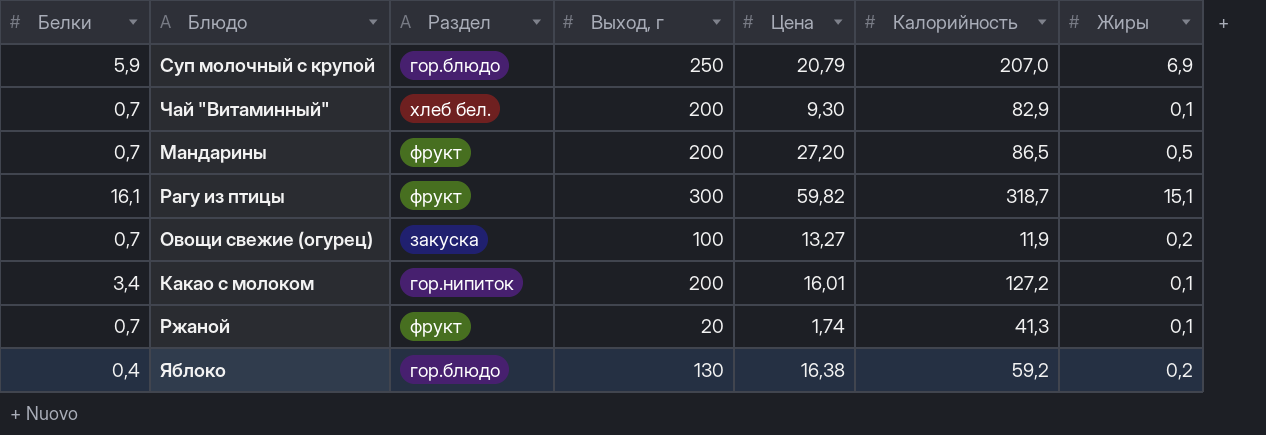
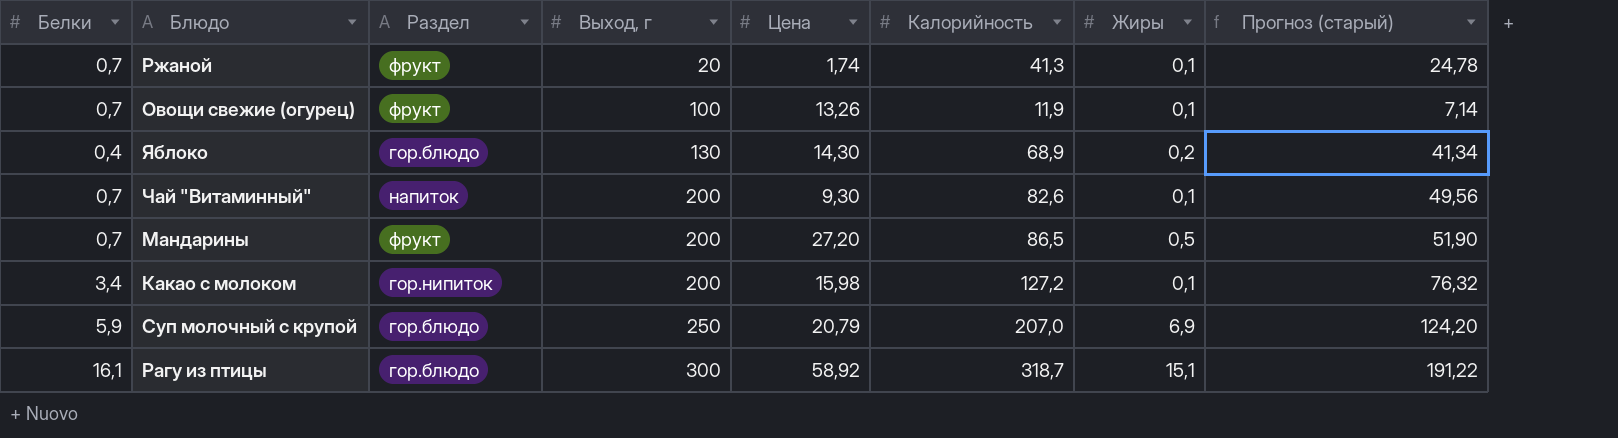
row order: none -> Выход, г ascending
column Прогноз (старый) | formula: none -> [Калорийность] * 0,6
Овощи свежие (огурец) | Раздел: закуска -> фрукт
Овощи свежие (огурец) | Цена: 13,27 -> 13,26
Овощи свежие (огурец) | Жиры: 0,2 -> 0,1
Яблоко | Цена: 16,38 -> 14,30
Яблоко | Калорийность: 59,2 -> 68,9
Чай "Витаминный" | Раздел: хлеб бел. -> напиток
Чай "Витаминный" | Калорийность: 82,9 -> 82,6
Какао с молоком | Цена: 16,01 -> 15,98
Рагу из птицы | Раздел: фрукт -> гор.блюдо
Рагу из птицы | Цена: 59,82 -> 58,92

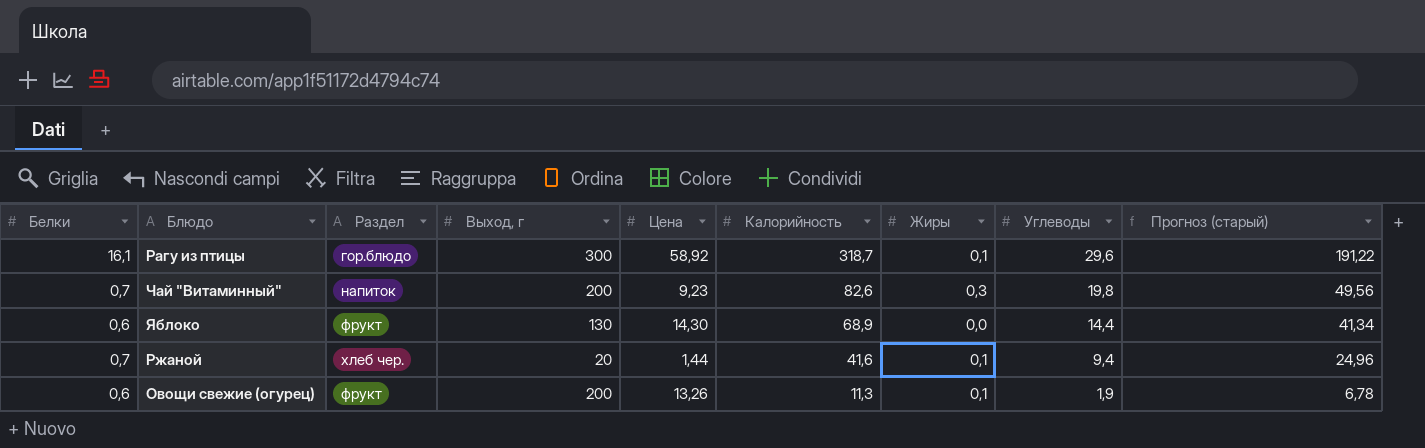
row order: Выход, г ascending -> Калорийность descending
column Углеводы | position: none -> 8
row Мандарины: 0,7 | фрукт | 200 | 27,20 | 86,5 | 0,5 | 51,90 -> none
row Какао с молоком: 3,4 | гор.нипиток | 200 | 15,98 | 127,2 | 0,1 | 76,32 -> none
row Суп молочный с крупой: 5,9 | гор.блюдо | 250 | 20,79 | 207,0 | 6,9 | 124,20 -> none
Рагу из птицы | Жиры: 15,1 -> 0,1
Чай "Витаминный" | Цена: 9,30 -> 9,23
Чай "Витаминный" | Жиры: 0,1 -> 0,3
Яблоко | Белки: 0,4 -> 0,6
Яблоко | Раздел: гор.блюдо -> фрукт
Яблоко | Жиры: 0,2 -> 0,0
Ржаной | Раздел: фрукт -> хлеб чер.
Ржаной | Цена: 1,74 -> 1,44
Ржаной | Калорийность: 41,3 -> 41,6
Ржаной | Прогноз (старый): 24,78 -> 24,96
Овощи свежие (огурец) | Белки: 0,7 -> 0,6
Овощи свежие (огурец) | Выход, г: 100 -> 200
Овощи свежие (огурец) | Калорийность: 11,9 -> 11,3
Овощи свежие (огурец) | Прогноз (старый): 7,14 -> 6,78

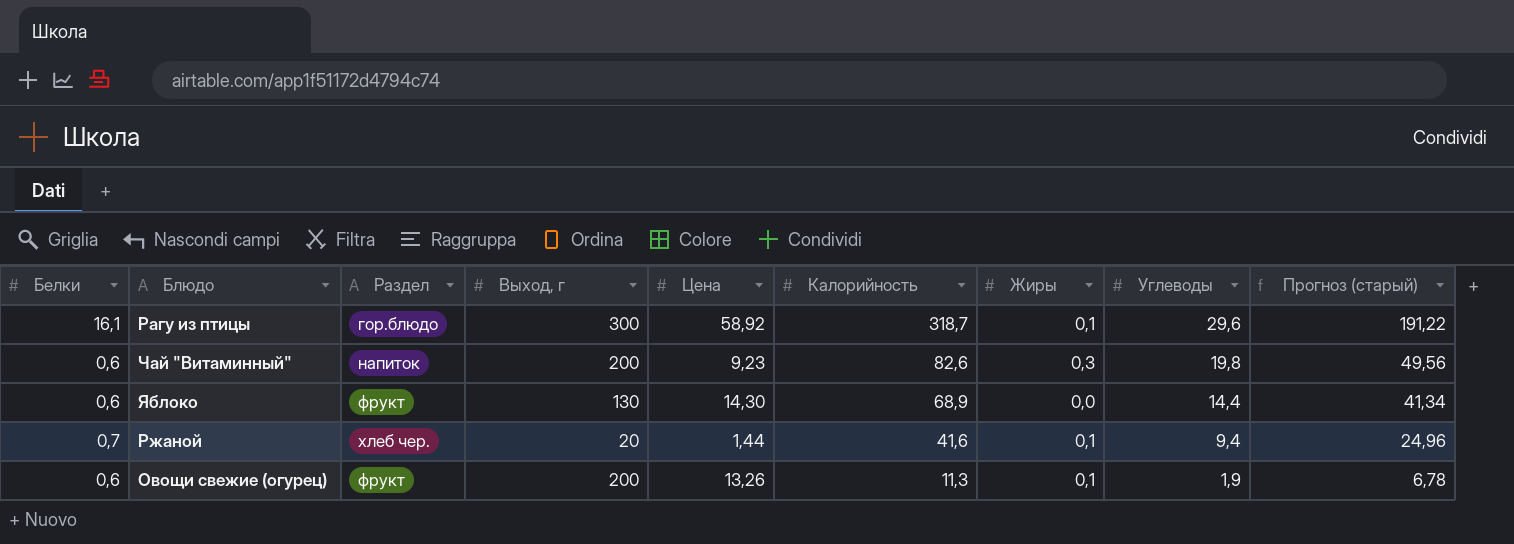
Чай "Витаминный" | Белки: 0,7 -> 0,6

